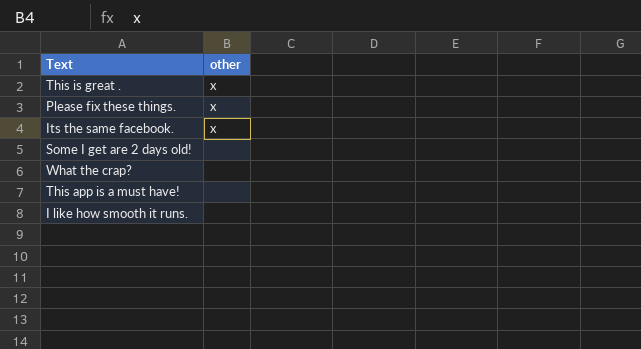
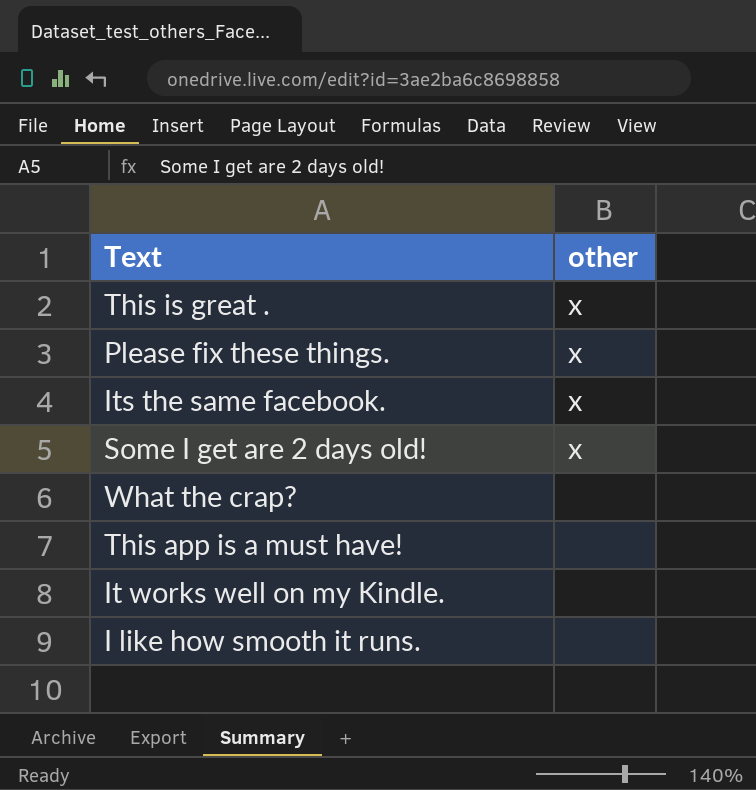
Some I get are 2 days old! | other: none -> x
row It works well on my Kindle.: none -> none

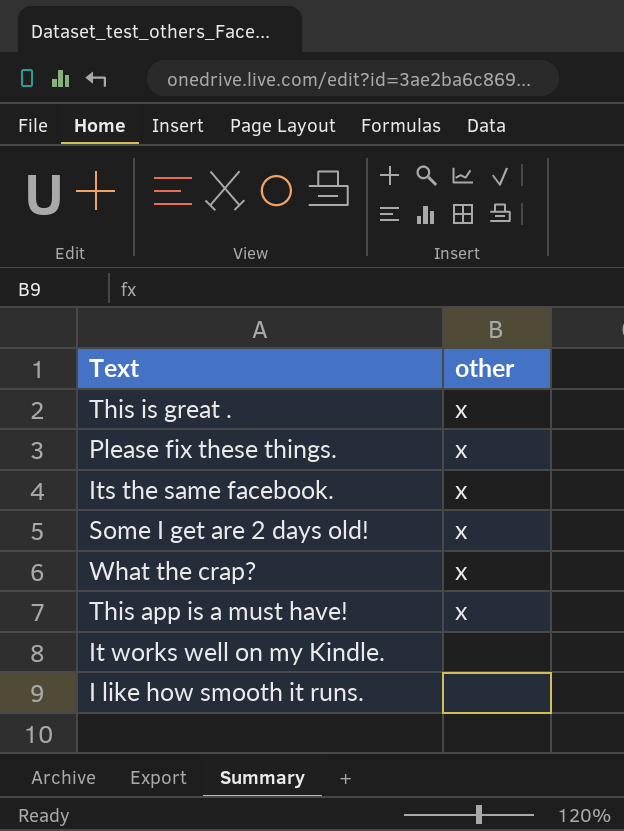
What the crap? | other: none -> x
This app is a must have! | other: none -> x

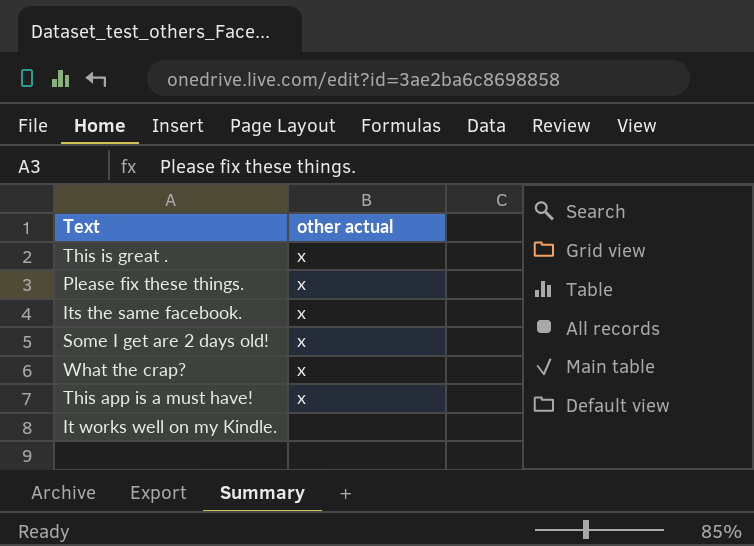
column name: other -> other actual
row I like how smooth it runs.: none -> none

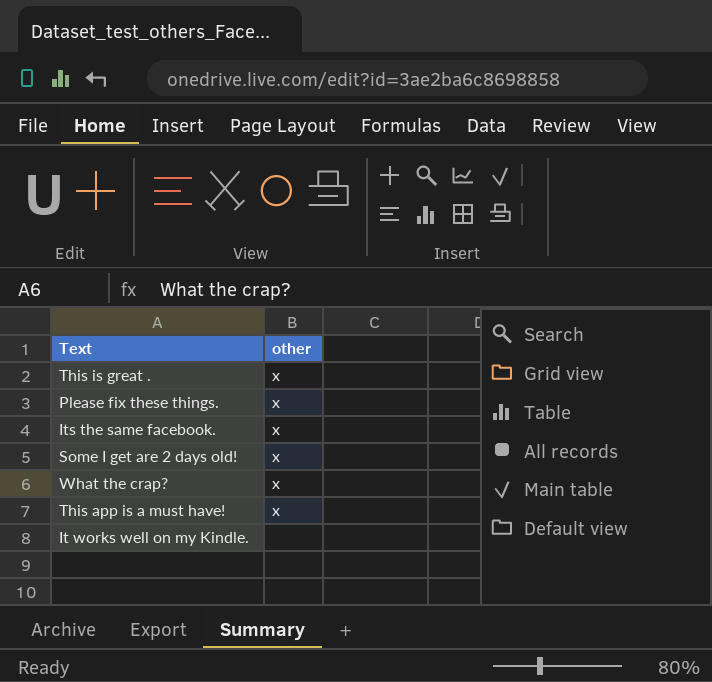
column name: other actual -> other

